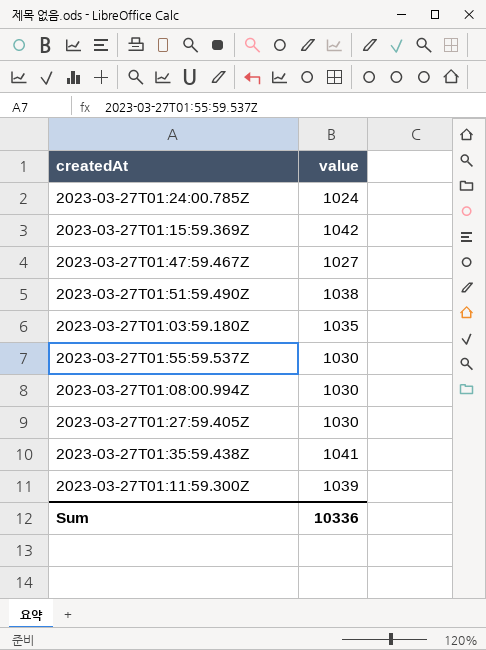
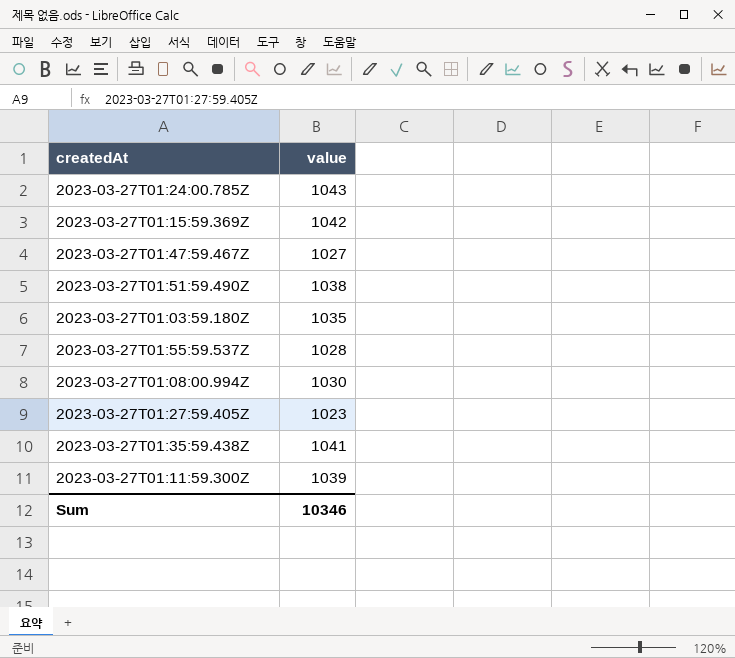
2023-03-27T01:24:00.785Z | value: 1024 -> 1043
2023-03-27T01:55:59.537Z | value: 1030 -> 1028
2023-03-27T01:27:59.405Z | value: 1030 -> 1023
Sum | value: 10336 -> 10346

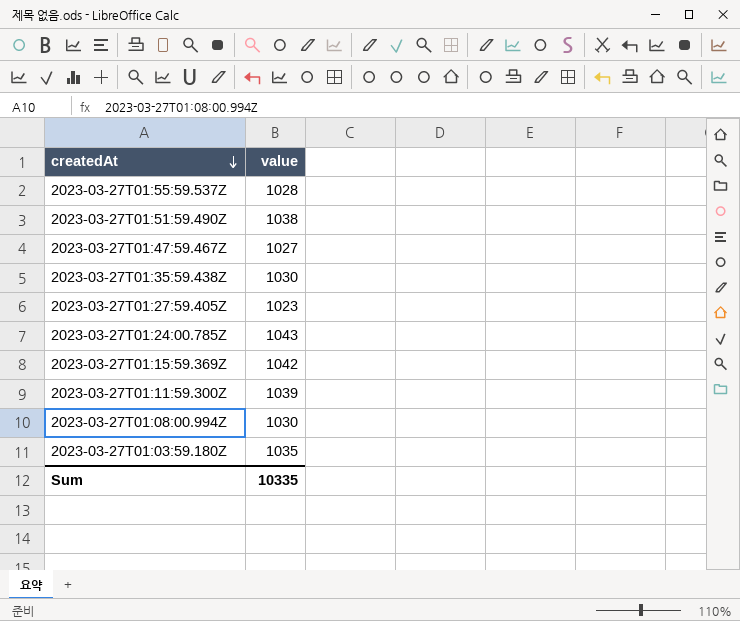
row order: none -> createdAt descending
2023-03-27T01:35:59.438Z | value: 1041 -> 1030
Sum | value: 10346 -> 10335

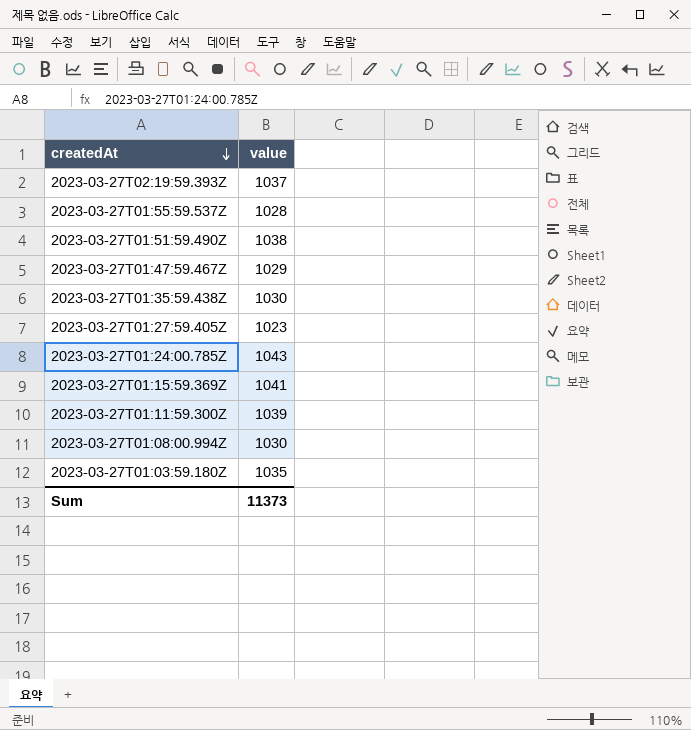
row 2023-03-27T02:19:59.393Z: none -> 1037
2023-03-27T01:47:59.467Z | value: 1027 -> 1029
2023-03-27T01:15:59.369Z | value: 1042 -> 1041
Sum | value: 10335 -> 11373

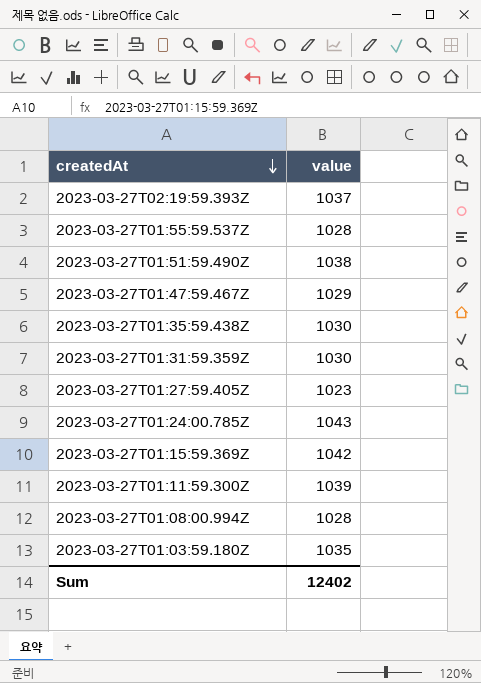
row 2023-03-27T01:31:59.359Z: none -> 1030
2023-03-27T01:15:59.369Z | value: 1041 -> 1042
2023-03-27T01:08:00.994Z | value: 1030 -> 1028
Sum | value: 11373 -> 12402

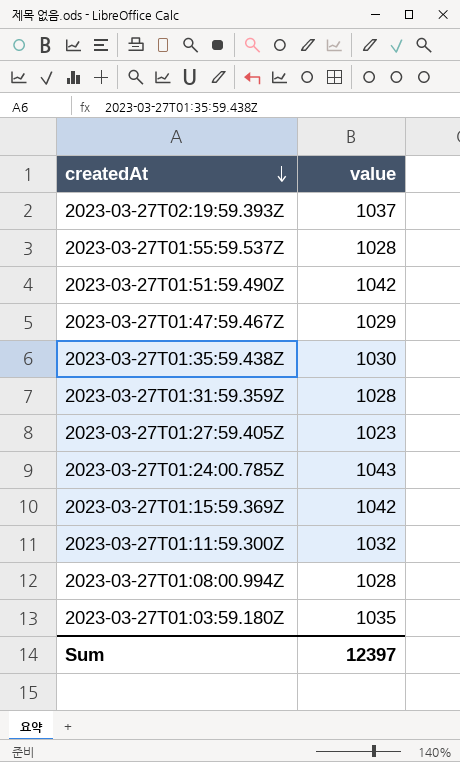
2023-03-27T01:51:59.490Z | value: 1038 -> 1042
2023-03-27T01:31:59.359Z | value: 1030 -> 1028
2023-03-27T01:11:59.300Z | value: 1039 -> 1032
Sum | value: 12402 -> 12397

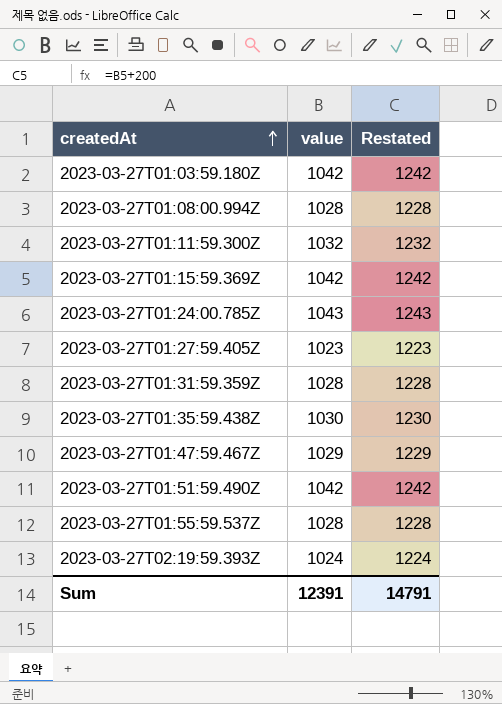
row order: createdAt descending -> createdAt ascending
column Restated | formula: none -> [value] + 200
2023-03-27T01:03:59.180Z | value: 1035 -> 1042
2023-03-27T02:19:59.393Z | value: 1037 -> 1024
Sum | value: 12397 -> 12391

